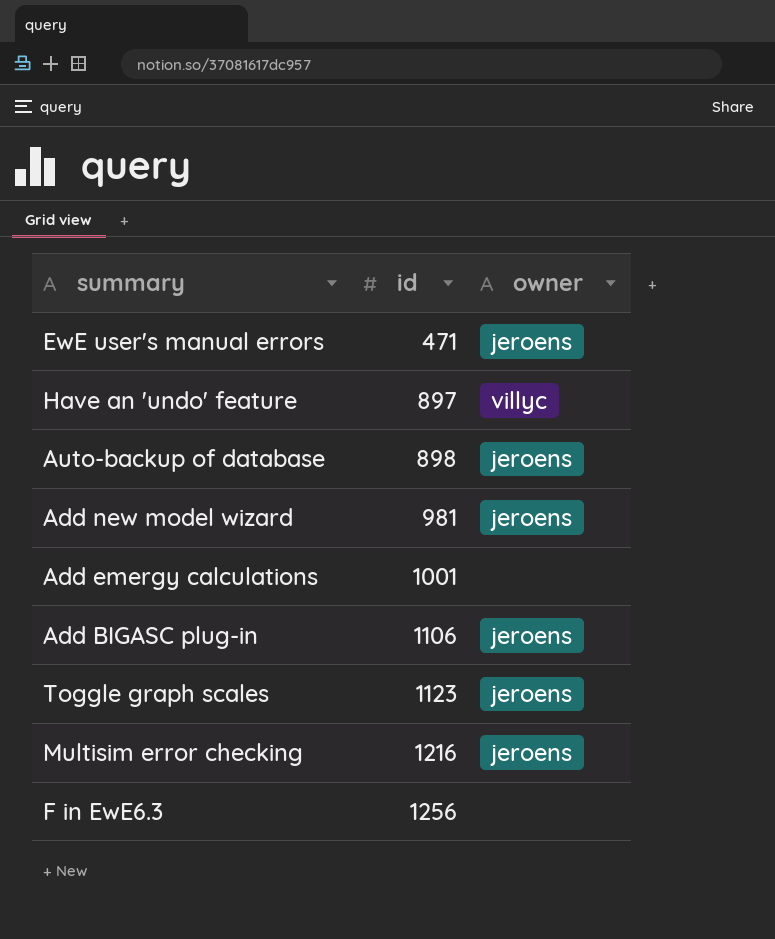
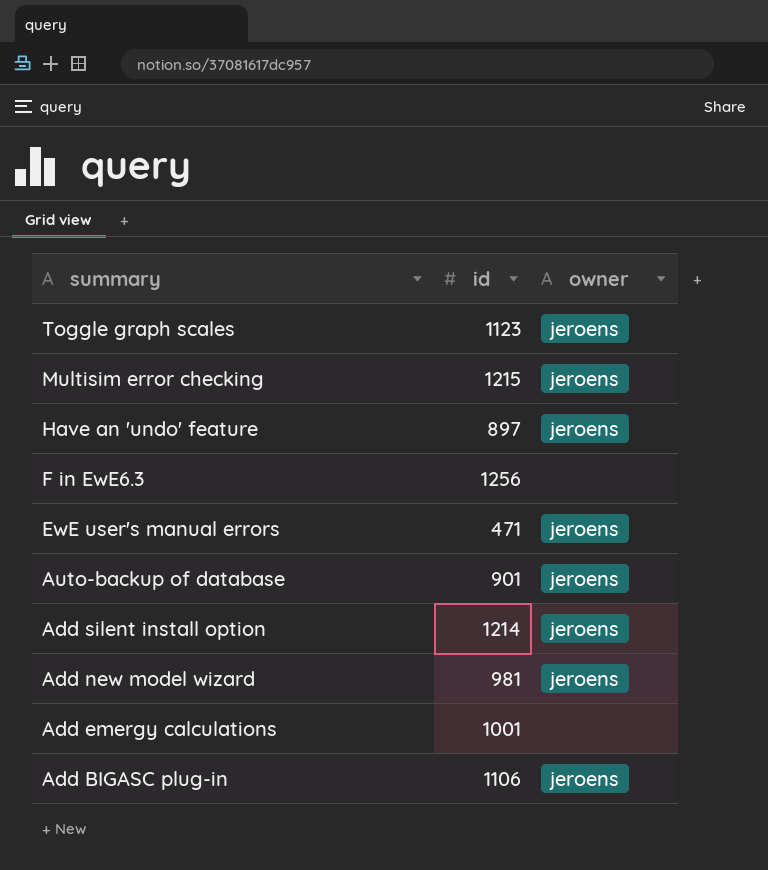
row order: id ascending -> summary descending
Multisim error checking | id: 1216 -> 1215
Have an 'undo' feature | owner: villyc -> jeroens
Auto-backup of database | id: 898 -> 901
row Add silent install option: none -> 1214 | jeroens

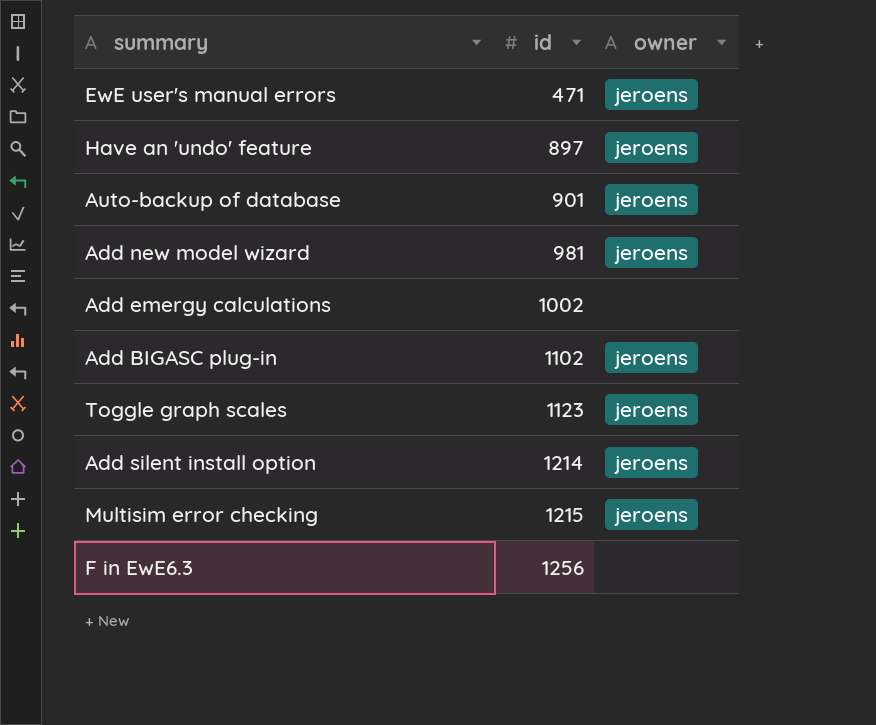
row order: summary descending -> id ascending
Add emergy calculations | id: 1001 -> 1002
Add BIGASC plug-in | id: 1106 -> 1102

